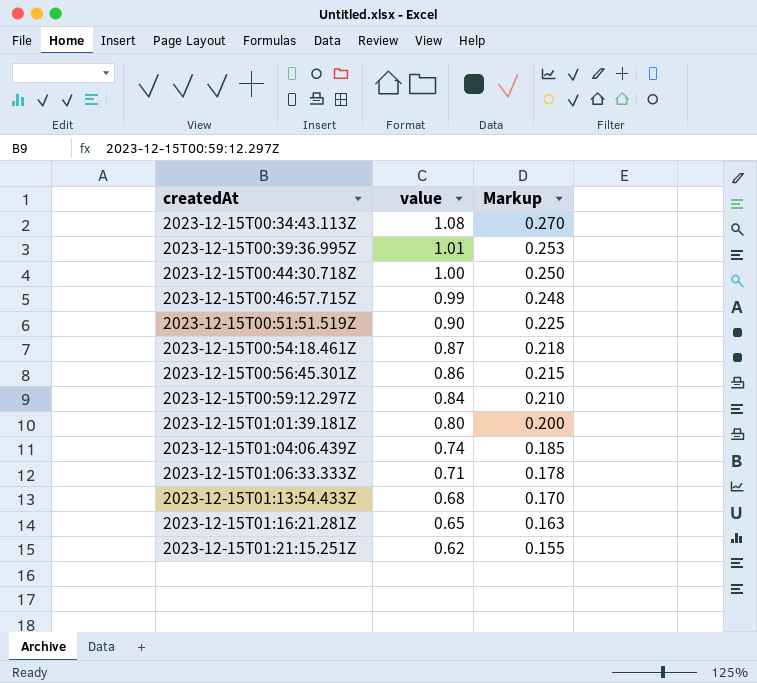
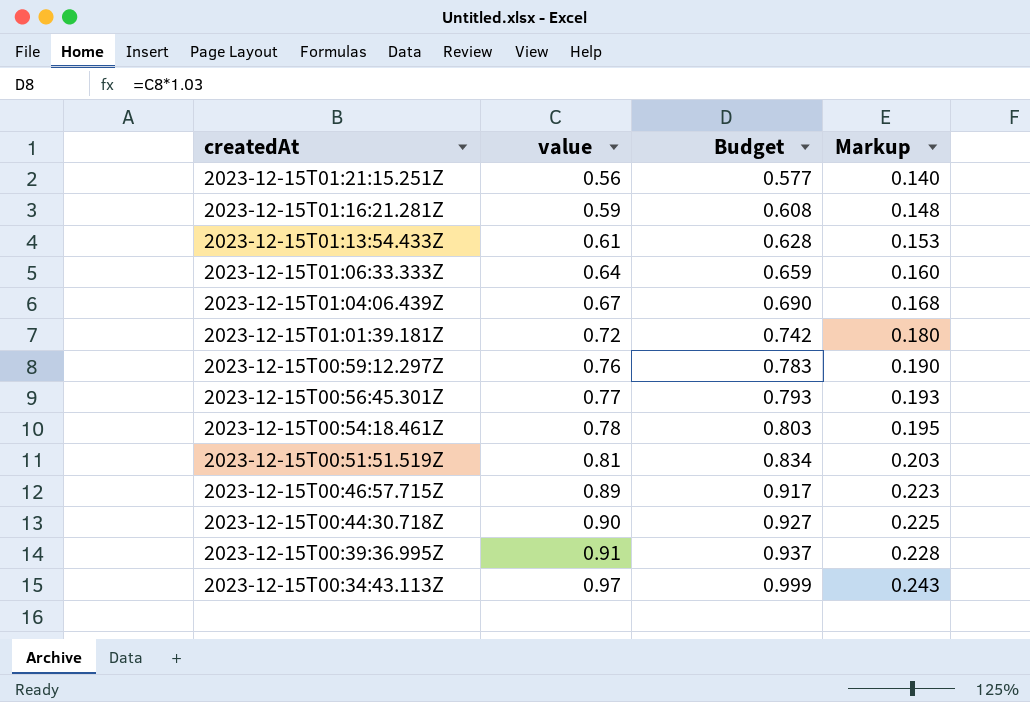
row order: createdAt ascending -> createdAt descending
column Budget | formula: none -> [value] * 1.03
2023-12-15T01:21:15.251Z | value: 0.62 -> 0.56
2023-12-15T01:21:15.251Z | Markup: 0.155 -> 0.140
2023-12-15T01:16:21.281Z | value: 0.65 -> 0.59
2023-12-15T01:16:21.281Z | Markup: 0.163 -> 0.148
2023-12-15T01:13:54.433Z | value: 0.68 -> 0.61
2023-12-15T01:13:54.433Z | Markup: 0.170 -> 0.153
2023-12-15T01:06:33.333Z | value: 0.71 -> 0.64
2023-12-15T01:06:33.333Z | Markup: 0.178 -> 0.160
2023-12-15T01:04:06.439Z | value: 0.74 -> 0.67
2023-12-15T01:04:06.439Z | Markup: 0.185 -> 0.168
2023-12-15T01:01:39.181Z | value: 0.80 -> 0.72
2023-12-15T01:01:39.181Z | Markup: 0.200 -> 0.180
2023-12-15T00:59:12.297Z | value: 0.84 -> 0.76
2023-12-15T00:59:12.297Z | Markup: 0.210 -> 0.190
2023-12-15T00:56:45.301Z | value: 0.86 -> 0.77
2023-12-15T00:56:45.301Z | Markup: 0.215 -> 0.193
2023-12-15T00:54:18.461Z | value: 0.87 -> 0.78
2023-12-15T00:54:18.461Z | Markup: 0.218 -> 0.195
2023-12-15T00:51:51.519Z | value: 0.90 -> 0.81
2023-12-15T00:51:51.519Z | Markup: 0.225 -> 0.203
2023-12-15T00:46:57.715Z | value: 0.99 -> 0.89
2023-12-15T00:46:57.715Z | Markup: 0.248 -> 0.223
2023-12-15T00:44:30.718Z | value: 1.00 -> 0.90
2023-12-15T00:44:30.718Z | Markup: 0.250 -> 0.225
2023-12-15T00:39:36.995Z | value: 1.01 -> 0.91
2023-12-15T00:39:36.995Z | Markup: 0.253 -> 0.228
2023-12-15T00:34:43.113Z | value: 1.08 -> 0.97
2023-12-15T00:34:43.113Z | Markup: 0.270 -> 0.243

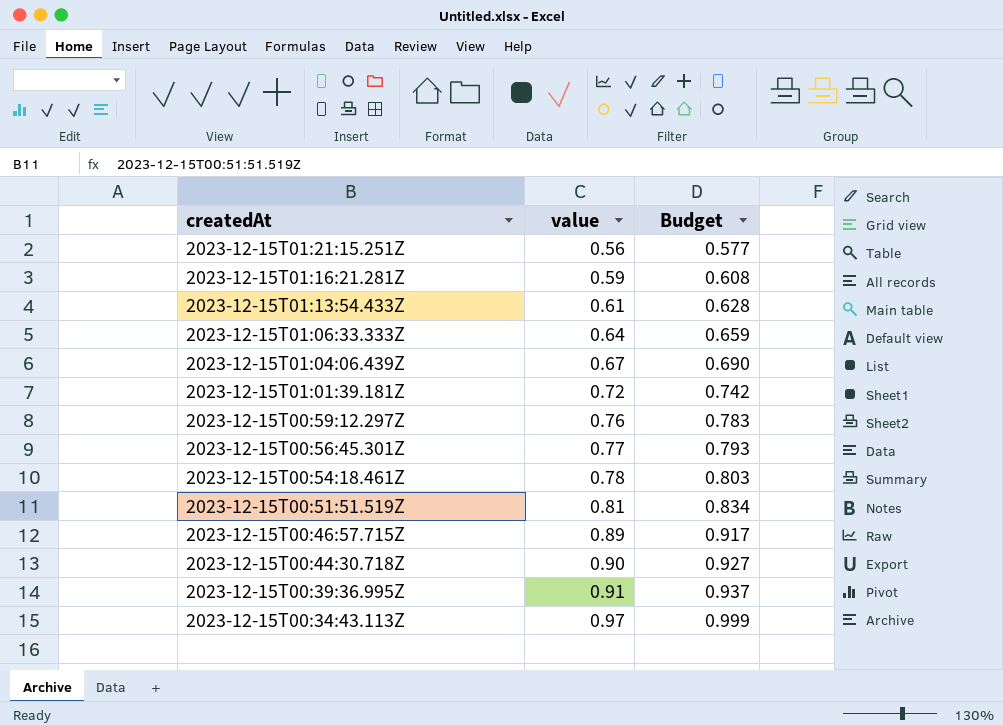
column Markup | formula: [value] * 0.25 -> none

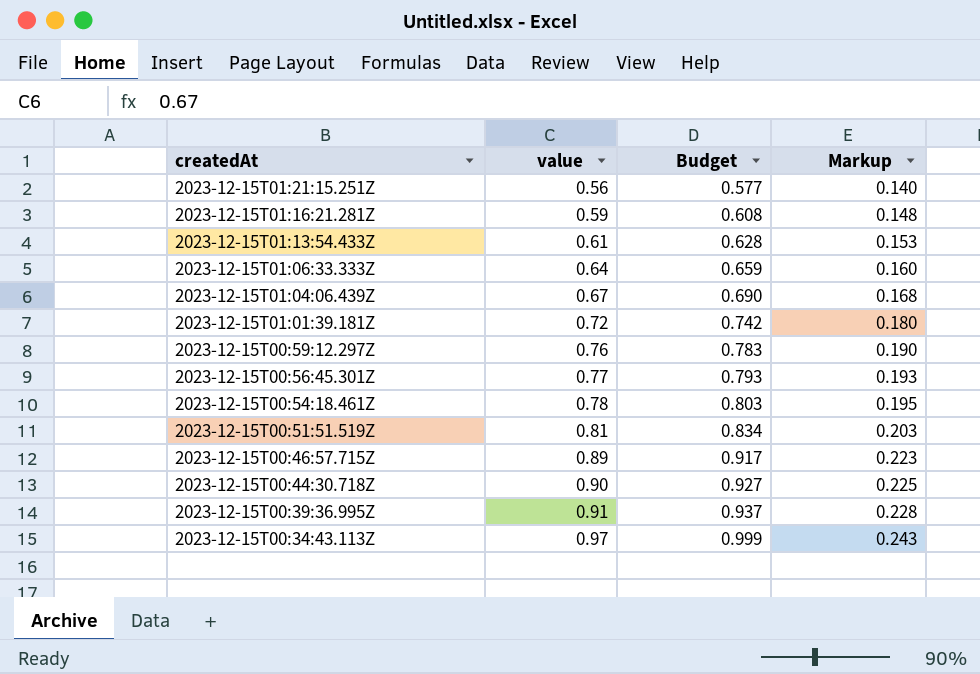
column Markup | formula: none -> [value] * 0.25

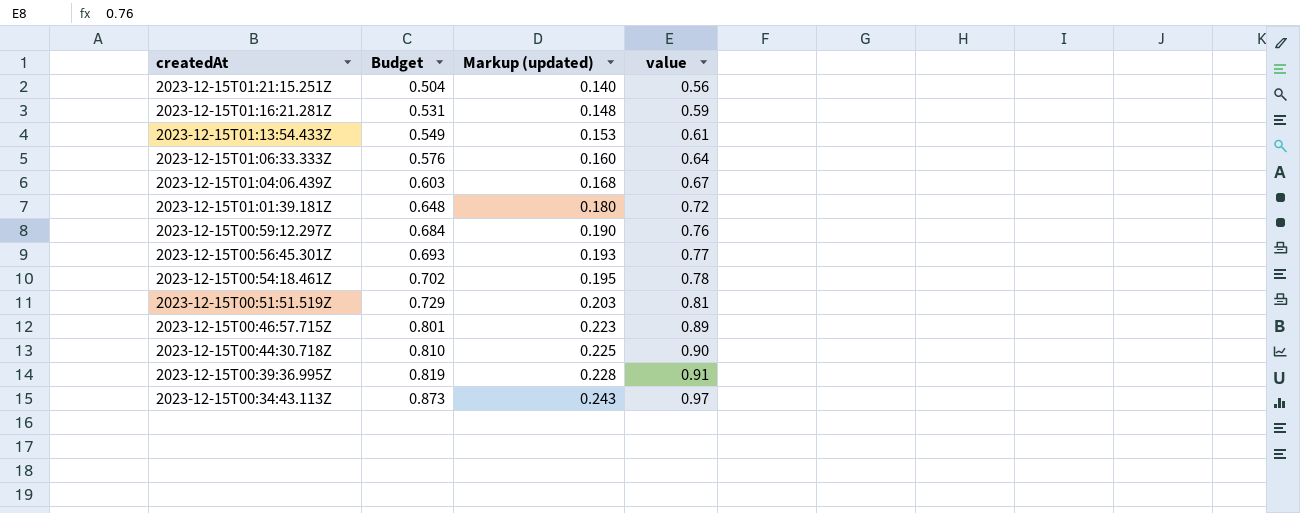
column Budget | formula: [value] * 1.03 -> [value] * 0.9
column name: Markup -> Markup (updated)
column value | position: 2 -> 4

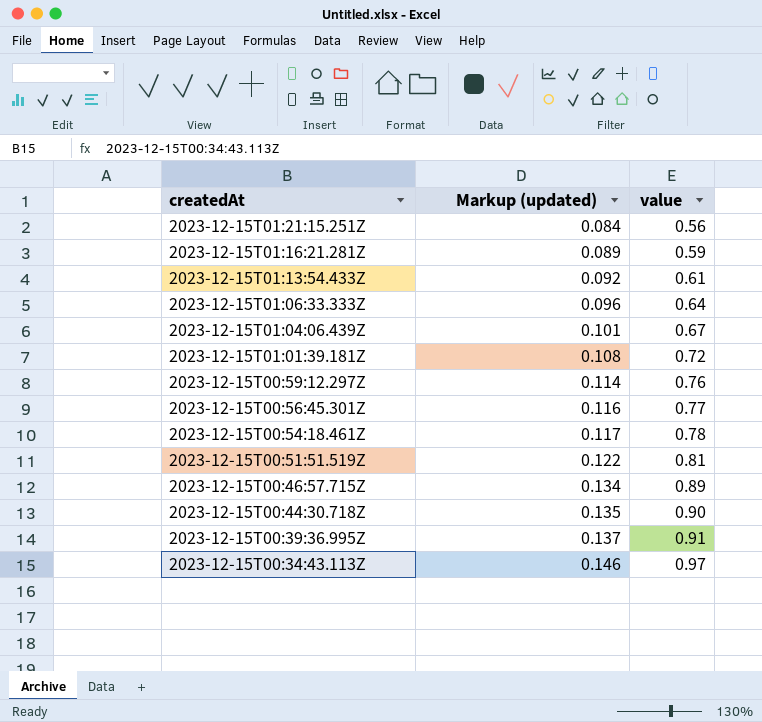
column Budget | formula: [value] * 0.9 -> none
column Markup (updated) | formula: [value] * 0.25 -> [value] * 0.15

